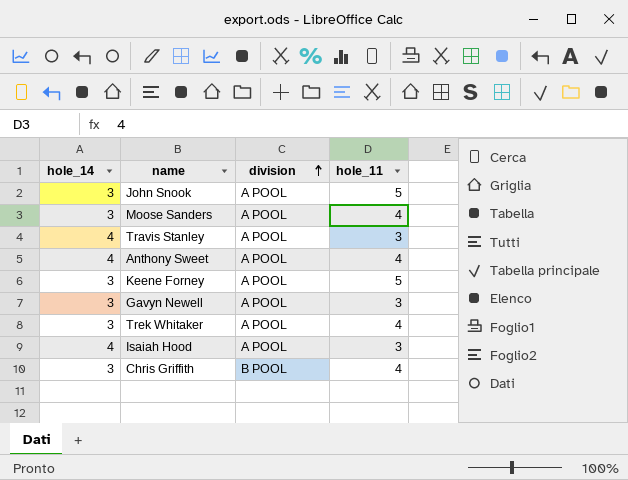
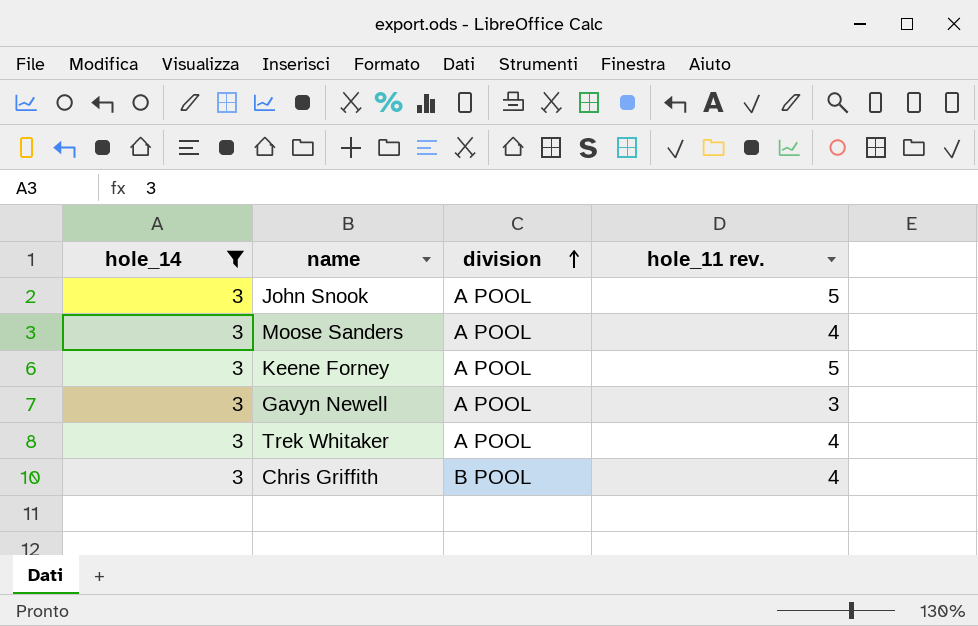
filter: none -> hole_14 = 3
column name: hole_11 -> hole_11 rev.

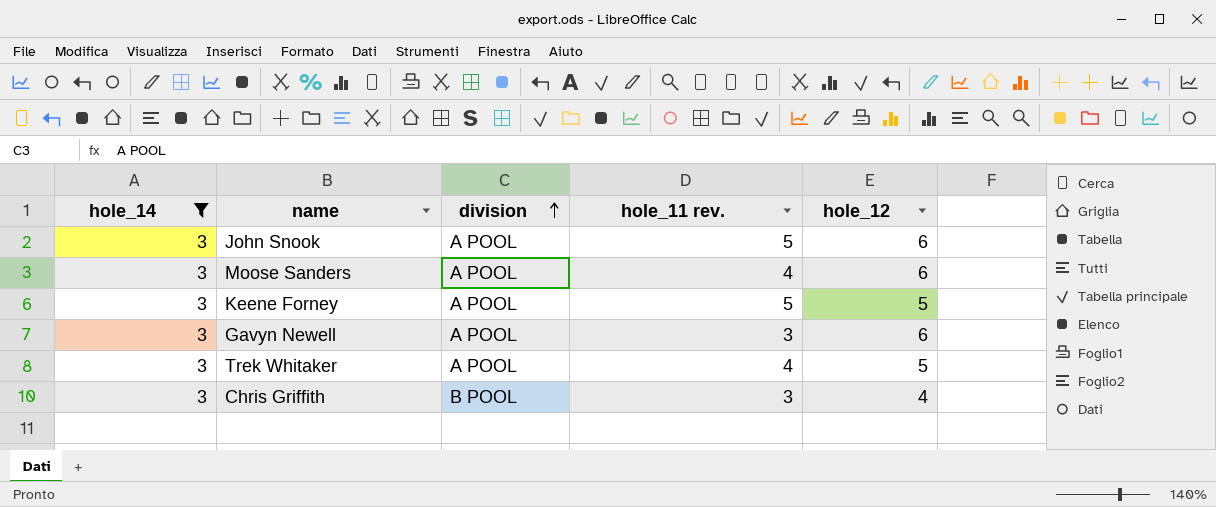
column hole_12 | position: none -> 5
Chris Griffith | hole_11 rev.: 4 -> 3

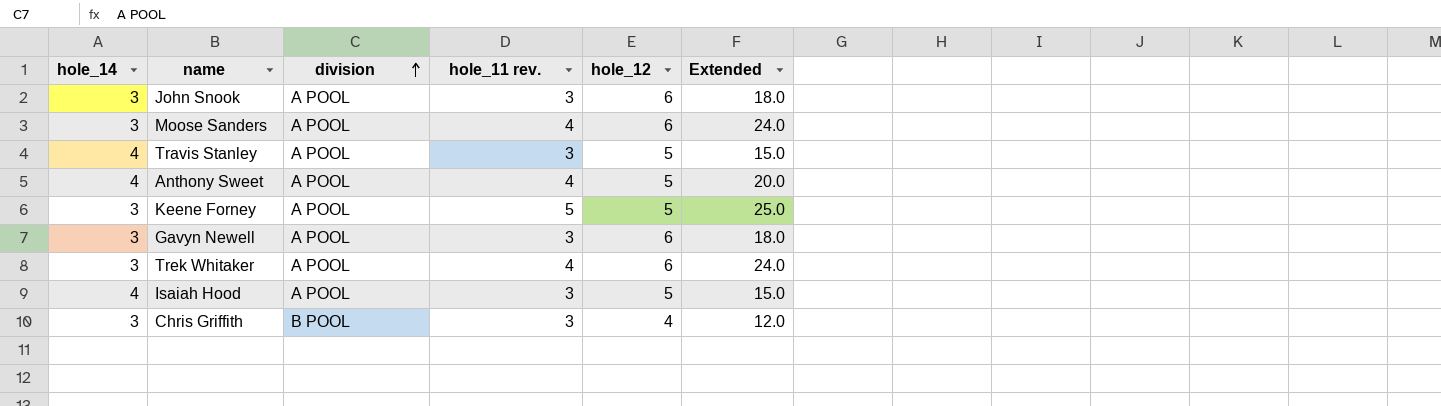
filter: hole_14 = 3 -> none
column Extended | formula: none -> [hole_11 rev.] * [hole_12]
John Snook | hole_11 rev.: 5 -> 3
Trek Whitaker | hole_12: 5 -> 6

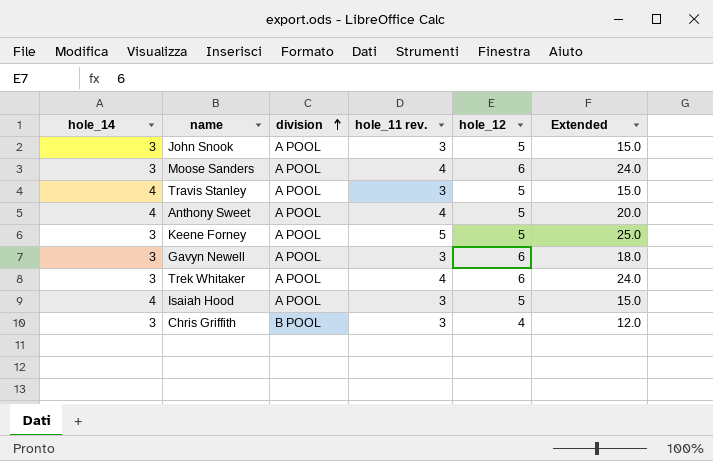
John Snook | hole_12: 6 -> 5
John Snook | Extended: 18.0 -> 15.0

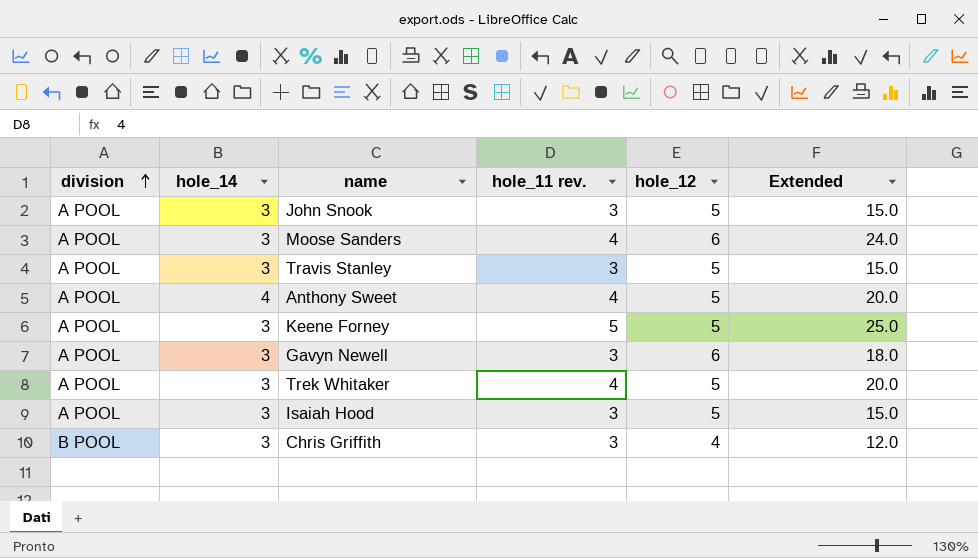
column division | position: 3 -> 1
Travis Stanley | hole_14: 4 -> 3
Trek Whitaker | hole_12: 6 -> 5
Trek Whitaker | Extended: 24.0 -> 20.0
Isaiah Hood | hole_14: 4 -> 3

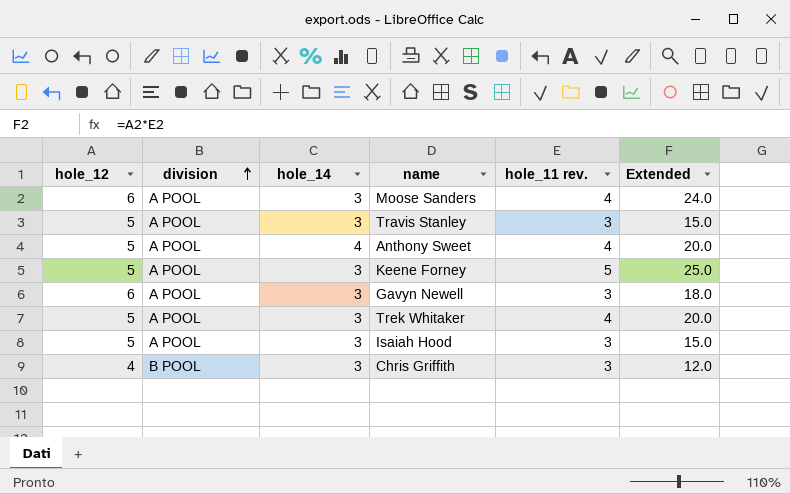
column hole_12 | position: 5 -> 1
row John Snook: A POOL | 3 | 3 | 5 | 15.0 -> none

